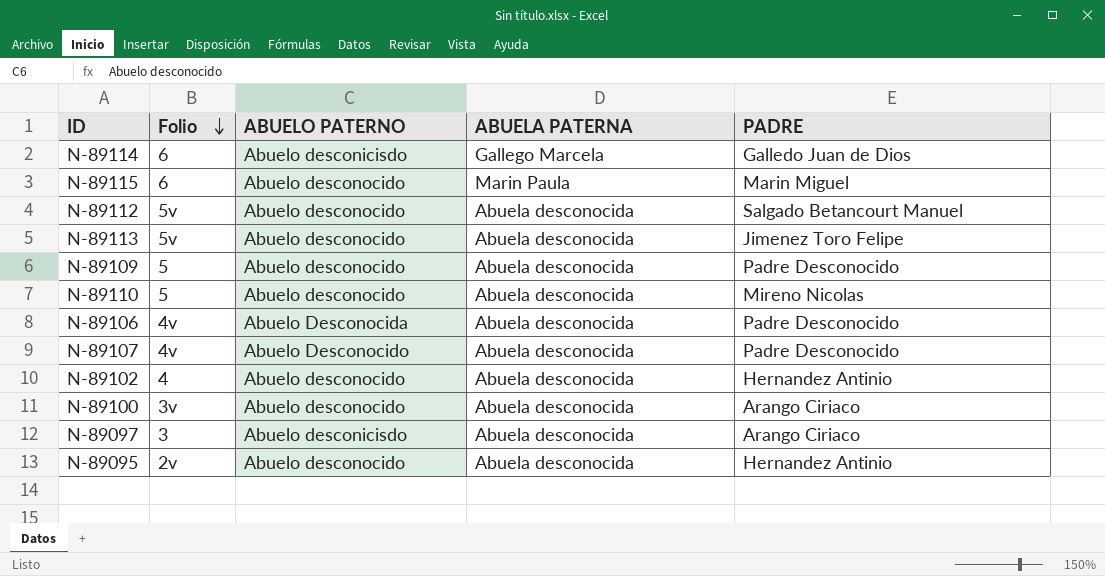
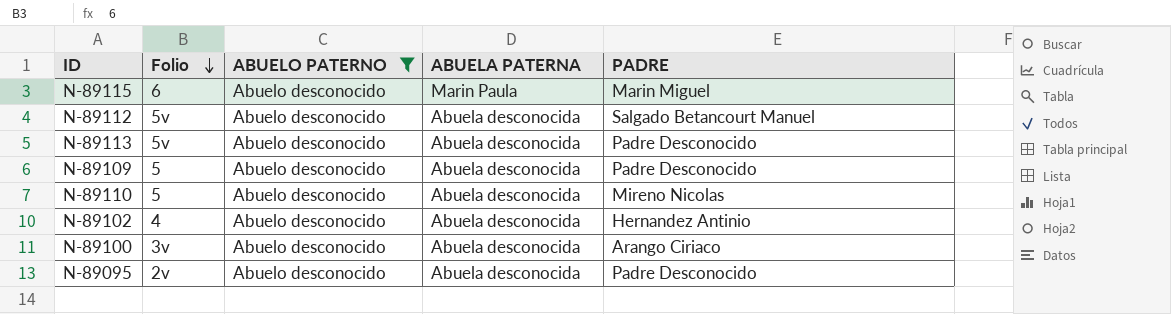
filter: none -> ABUELO PATERNO = Abuelo desconocido
N-89113 | PADRE: Jimenez Toro Felipe -> Padre Desconocido
N-89095 | PADRE: Hernandez Antinio -> Padre Desconocido

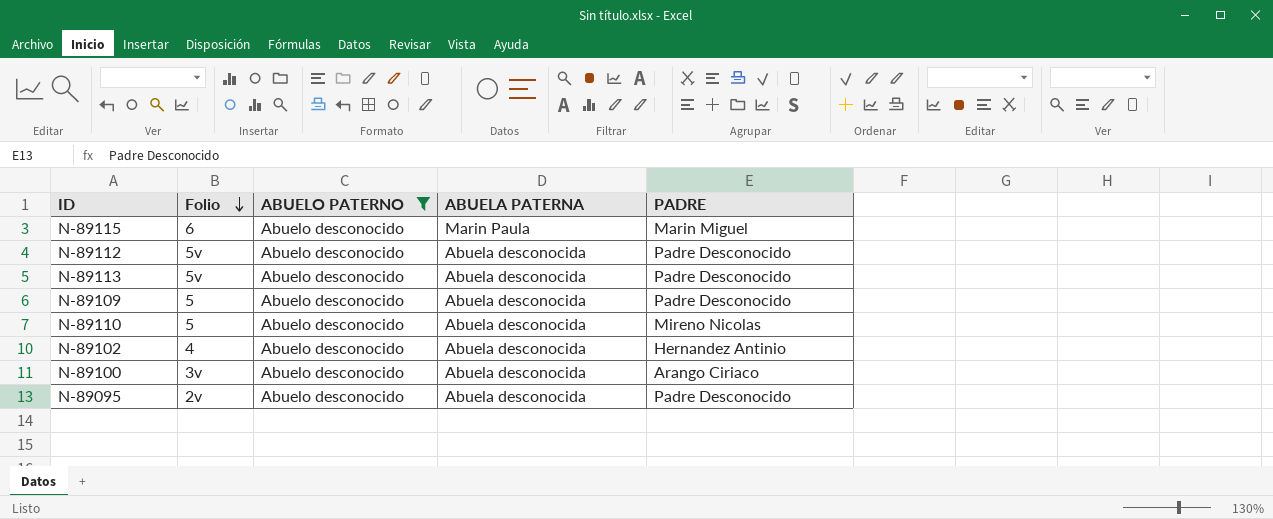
N-89112 | PADRE: Salgado Betancourt Manuel -> Padre Desconocido

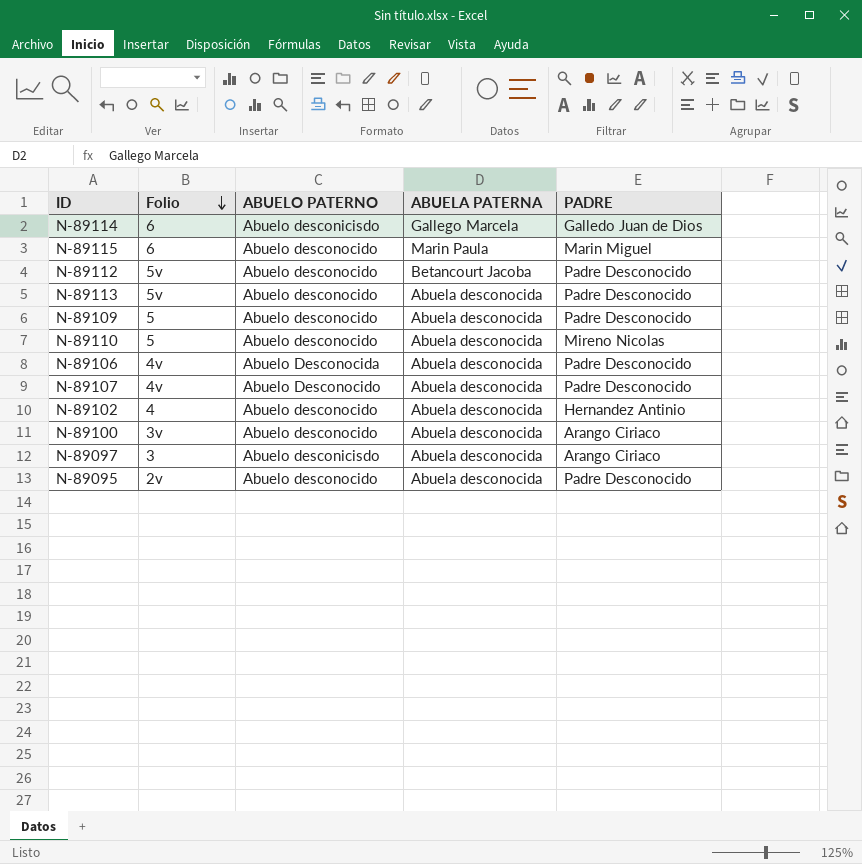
filter: ABUELO PATERNO = Abuelo desconocido -> none
N-89112 | ABUELA PATERNA: Abuela desconocida -> Betancourt Jacoba

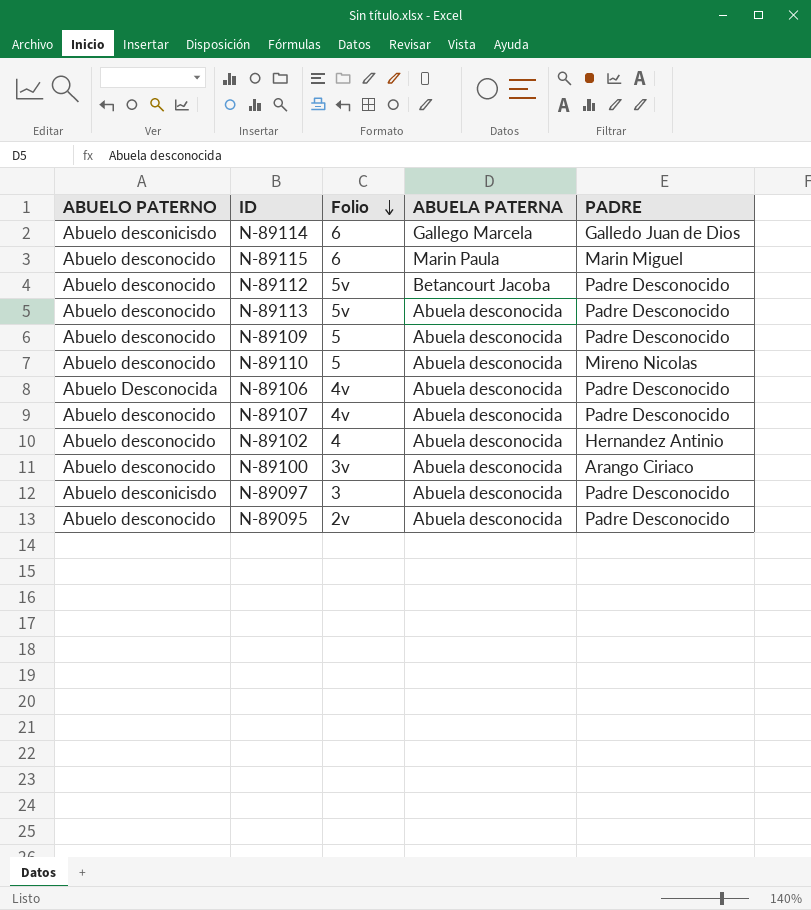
column ABUELO PATERNO | position: 3 -> 1
N-89107 | ABUELO PATERNO: Abuelo Desconocido -> Abuelo desconocido
N-89097 | PADRE: Arango Ciriaco -> Padre Desconocido

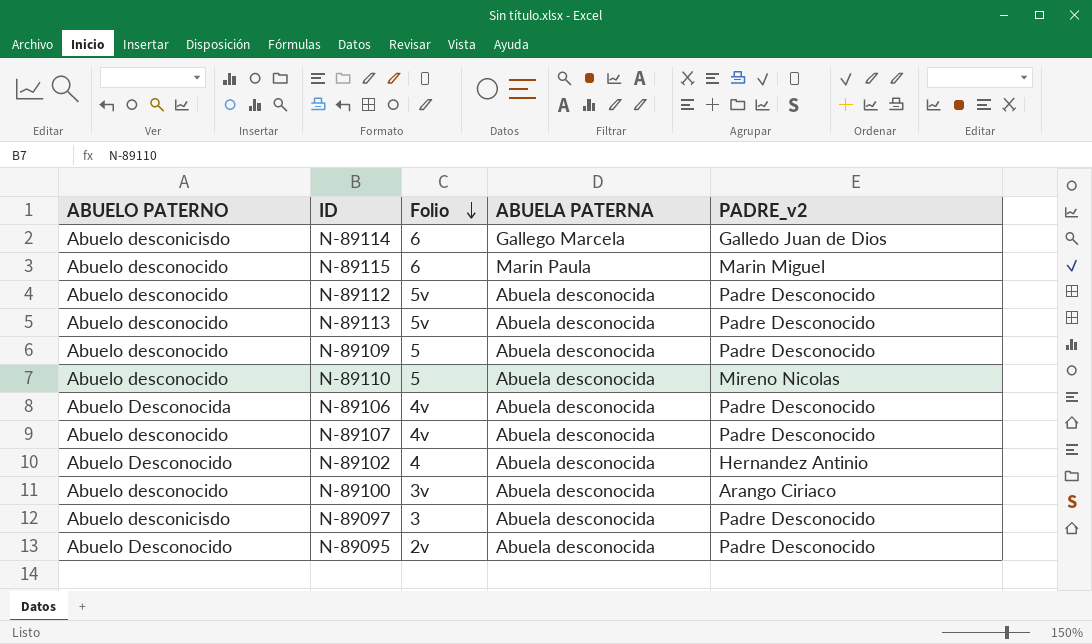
column name: PADRE -> PADRE_v2
N-89112 | ABUELA PATERNA: Betancourt Jacoba -> Abuela desconocida
N-89102 | ABUELO PATERNO: Abuelo desconocido -> Abuelo Desconocido
N-89095 | ABUELO PATERNO: Abuelo desconocido -> Abuelo Desconocido

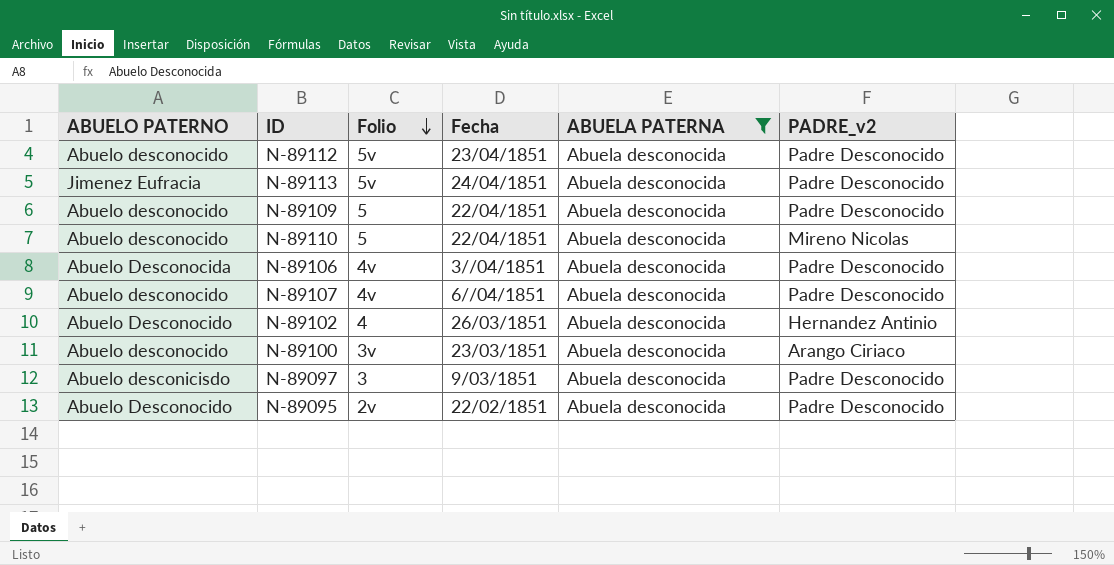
filter: none -> ABUELA PATERNA = Abuela desconocida
column Fecha | position: none -> 4
N-89113 | ABUELO PATERNO: Abuelo desconocido -> Jimenez Eufracia

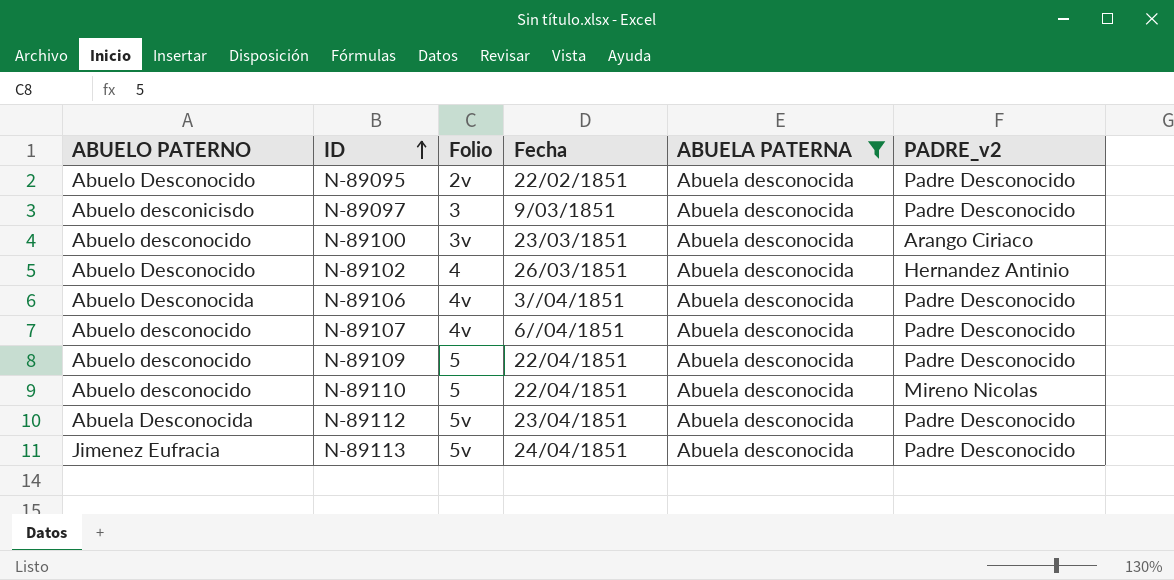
row order: Folio descending -> ID ascending
N-89112 | ABUELO PATERNO: Abuelo desconocido -> Abuela Desconocida

